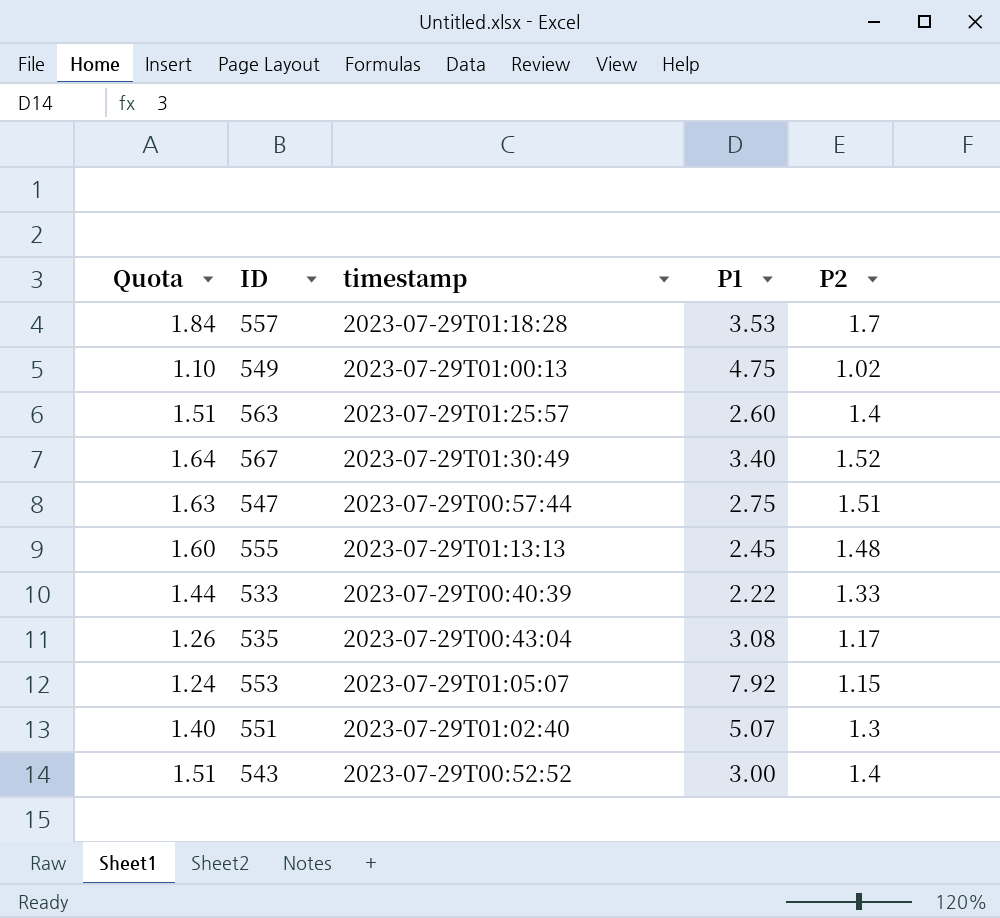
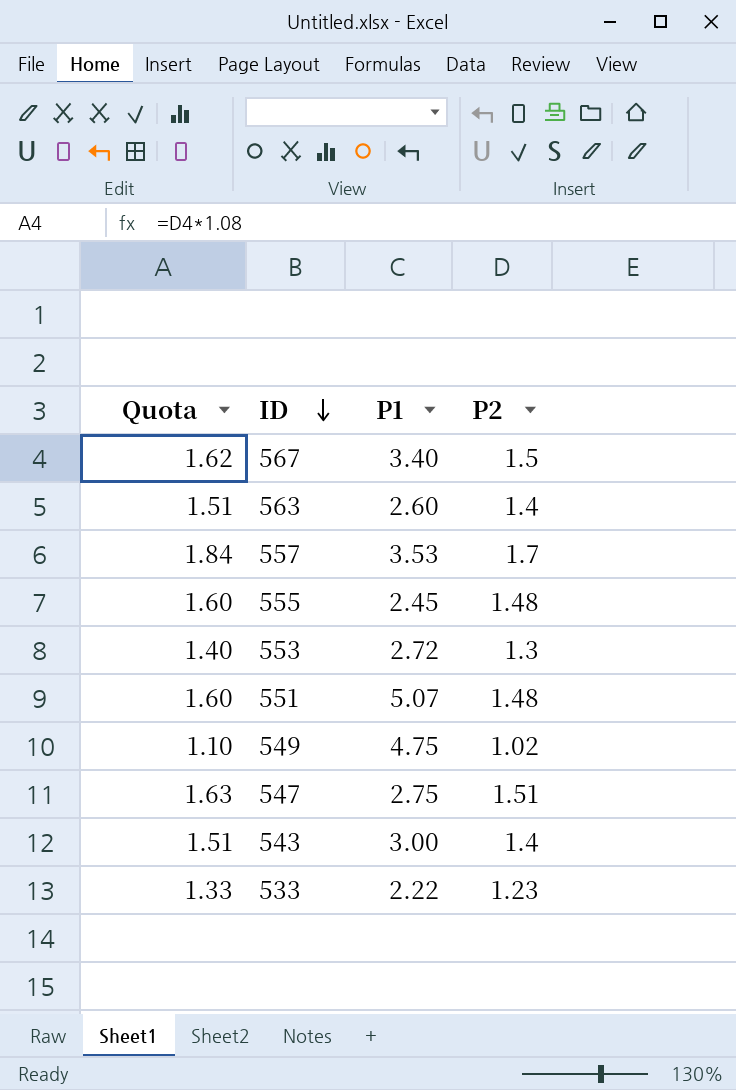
row order: none -> ID descending
column timestamp | position: 3 -> none
row 535: 1.26 | 2023-07-29T00:43:04 | 3.08 | 1.17 -> none
567 | Quota: 1.64 -> 1.62
567 | P2: 1.52 -> 1.5
553 | Quota: 1.24 -> 1.40
553 | P1: 7.92 -> 2.72
553 | P2: 1.15 -> 1.3
551 | Quota: 1.40 -> 1.60
551 | P2: 1.3 -> 1.48
533 | Quota: 1.44 -> 1.33
533 | P2: 1.33 -> 1.23

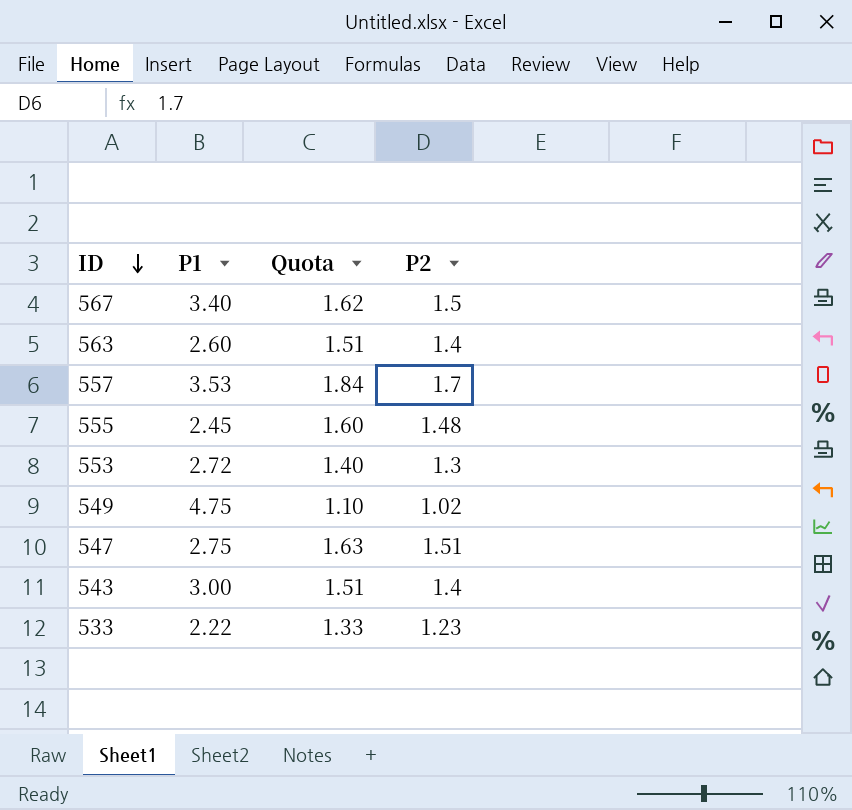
column Quota | position: 1 -> 3
row 551: 1.60 | 5.07 | 1.48 -> none

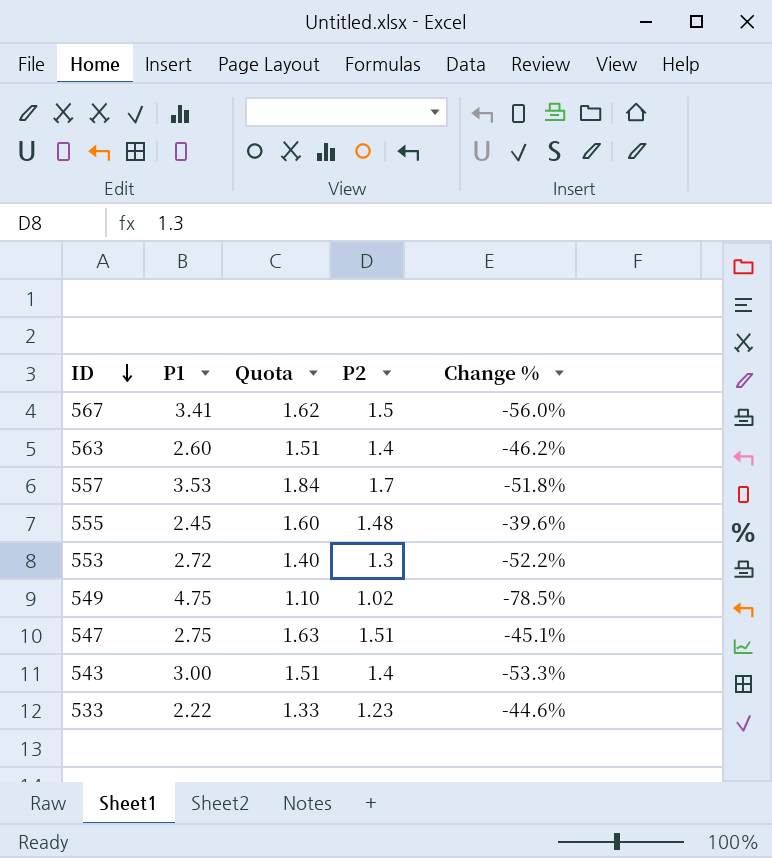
column Change % | formula: none -> ([P2] - [P1]) / [P1]
567 | P1: 3.40 -> 3.41

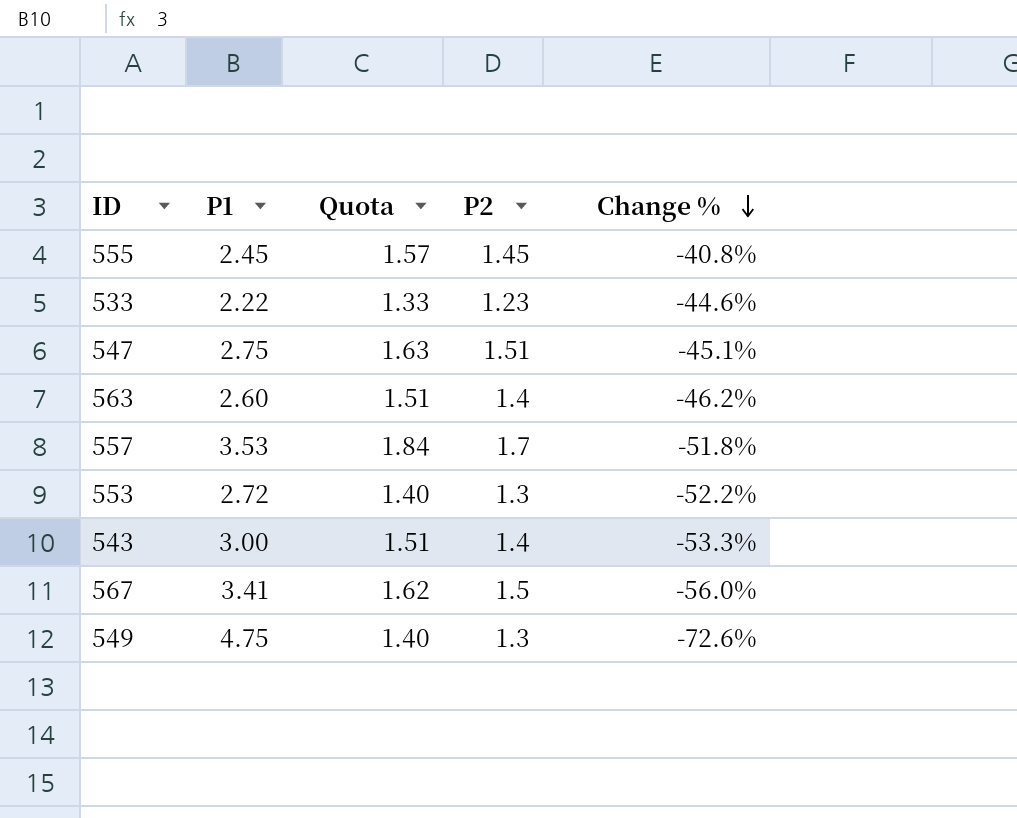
row order: ID descending -> Change % descending
555 | Quota: 1.60 -> 1.57
555 | P2: 1.48 -> 1.45
555 | Change %: -39.6% -> -40.8%
549 | Quota: 1.10 -> 1.40
549 | P2: 1.02 -> 1.3
549 | Change %: -78.5% -> -72.6%

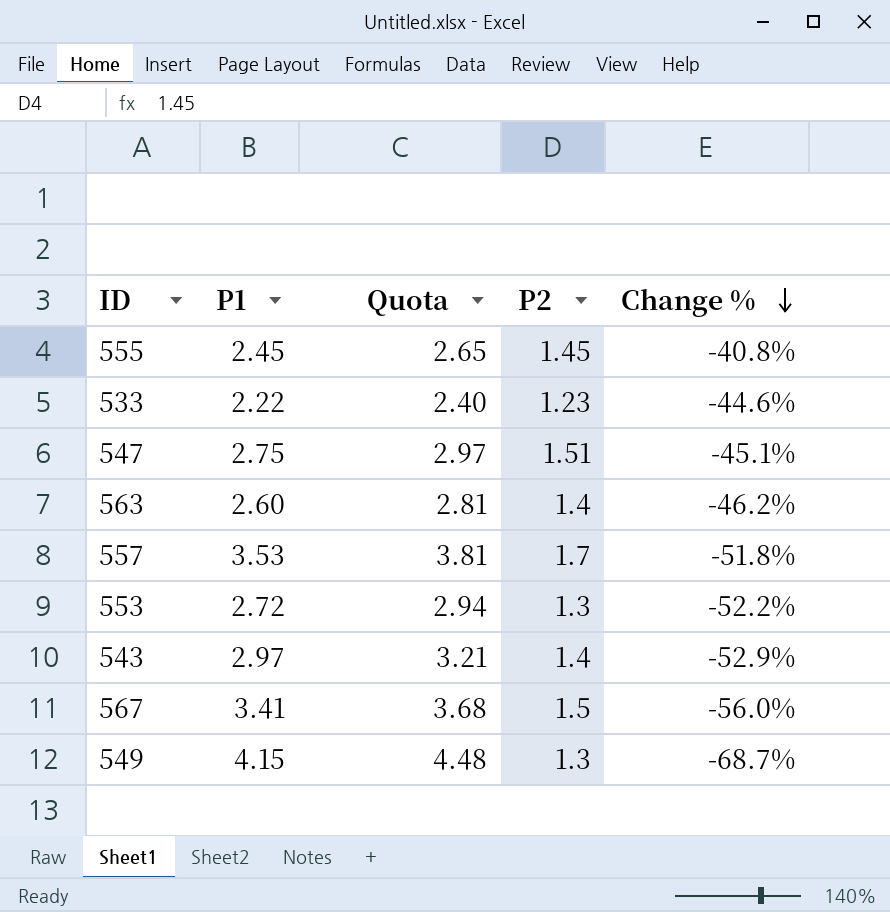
column Quota | formula: [P2] * 1.08 -> [P1] * 1.08
543 | P1: 3.00 -> 2.97
543 | Change %: -53.3% -> -52.9%
549 | P1: 4.75 -> 4.15
549 | Change %: -72.6% -> -68.7%

